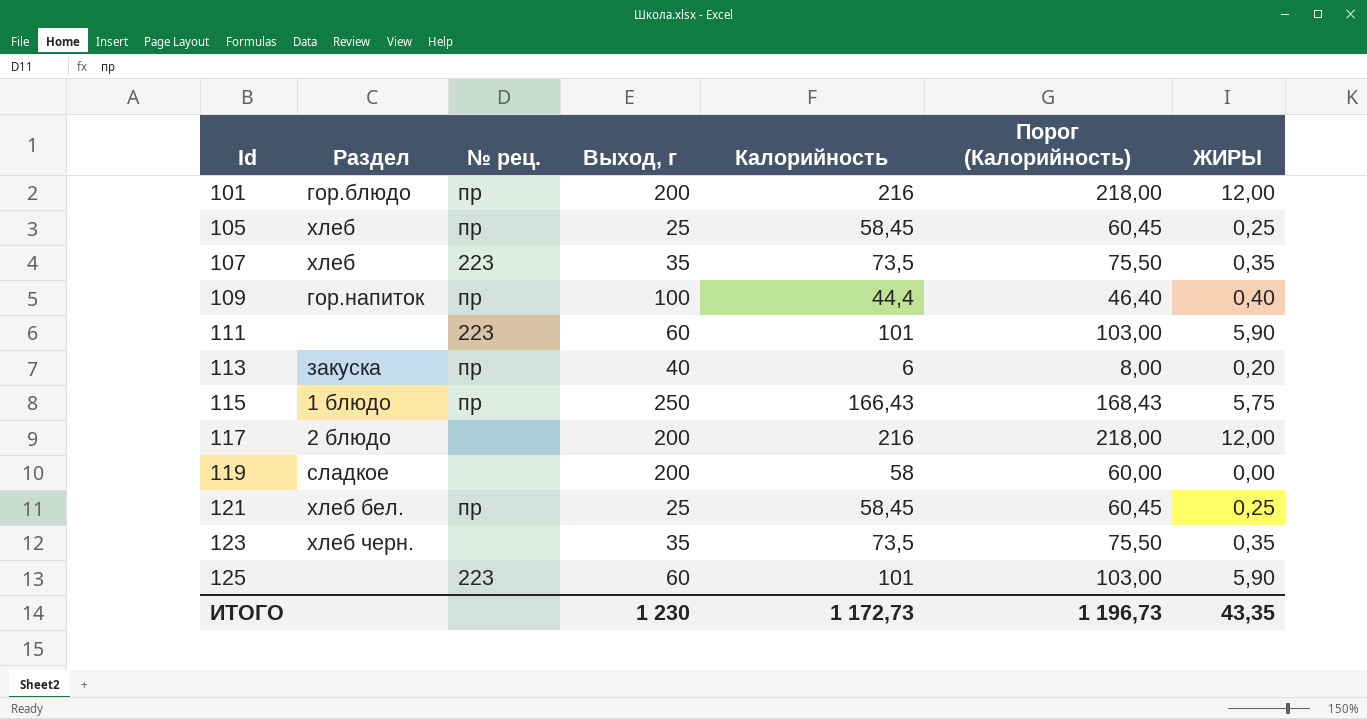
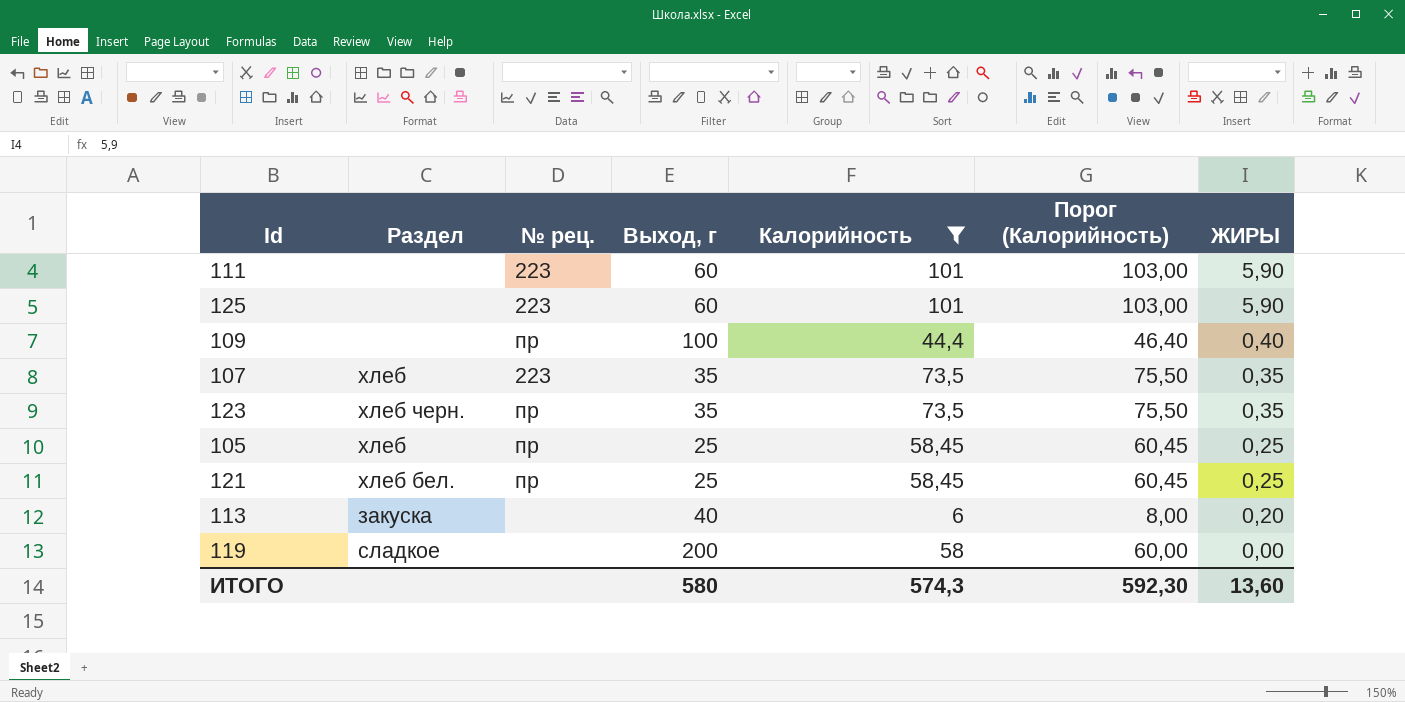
filter: none -> Калорийность <= 101
row order: Id ascending -> ЖИРЫ descending
109 | Раздел: гор.напиток -> none
123 | № рец.: none -> пр
113 | № рец.: пр -> none
ИТОГО | Выход, г: 1 230 -> 580
ИТОГО | Калорийность: 1 172,73 -> 574,3
ИТОГО | Порог (Калорийность): 1 196,73 -> 592,30
ИТОГО | ЖИРЫ: 43,35 -> 13,60

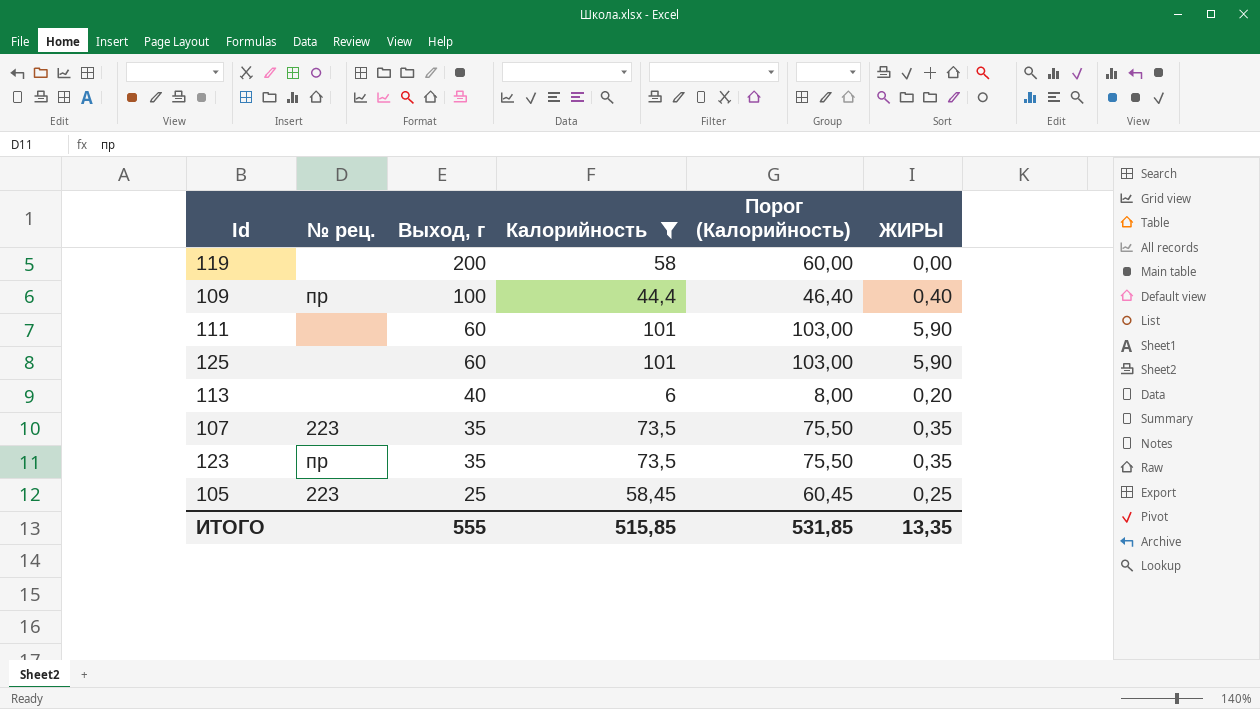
row order: ЖИРЫ descending -> Выход, г descending
column Раздел | position: 2 -> none
row 121: хлеб бел. | пр | 25 | 58,45 | 60,45 | 0,25 -> none
111 | № рец.: 223 -> none
125 | № рец.: 223 -> none
105 | № рец.: пр -> 223
ИТОГО | Выход, г: 580 -> 555
ИТОГО | Калорийность: 574,3 -> 515,85
ИТОГО | Порог (Калорийность): 592,30 -> 531,85
ИТОГО | ЖИРЫ: 13,60 -> 13,35

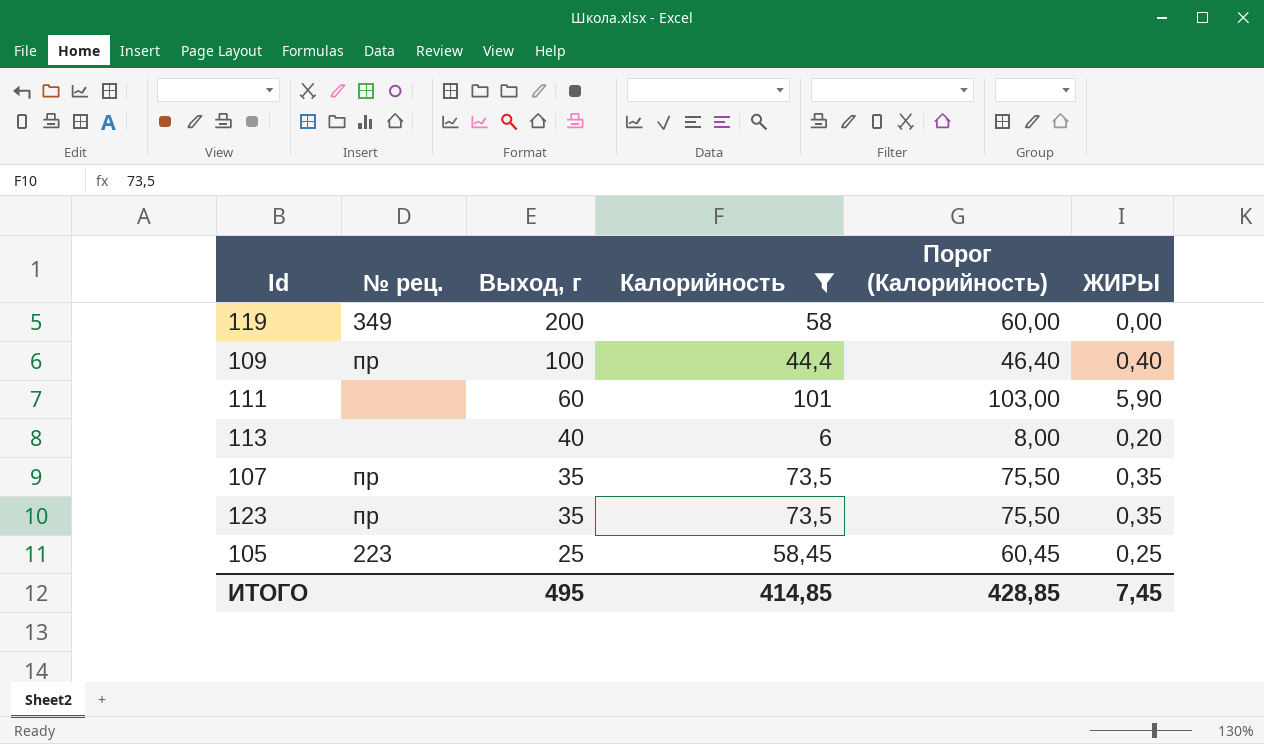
row 125: none | 60 | 101 | 103,00 | 5,90 -> none
119 | № рец.: none -> 349
107 | № рец.: 223 -> пр
ИТОГО | Выход, г: 555 -> 495
ИТОГО | Калорийность: 515,85 -> 414,85
ИТОГО | Порог (Калорийность): 531,85 -> 428,85
ИТОГО | ЖИРЫ: 13,35 -> 7,45

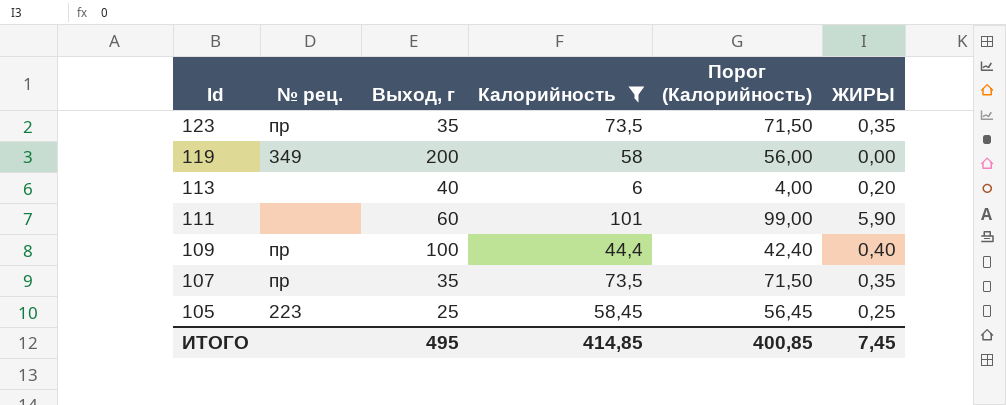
row order: Выход, г descending -> Id descending
column Порог (Калорийность) | formula: [Калорийность] + 2 -> [Калорийность] - 2
ИТОГО | Порог (Калорийность): 428,85 -> 400,85

